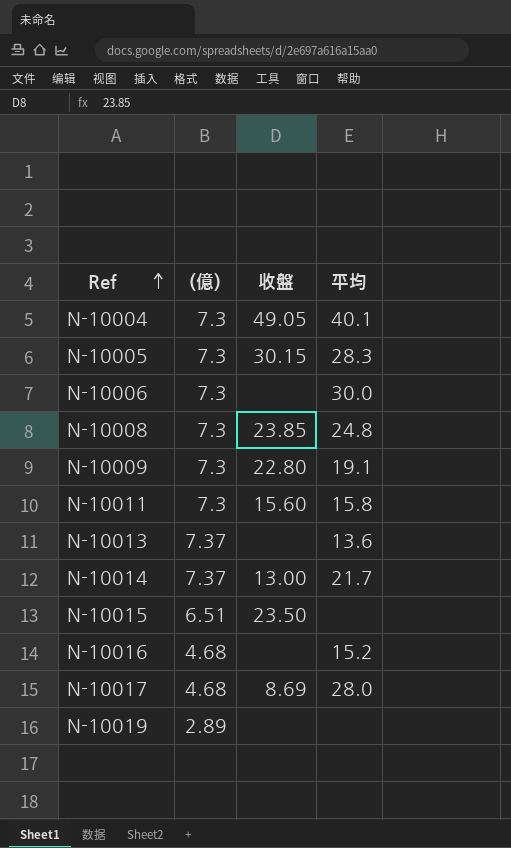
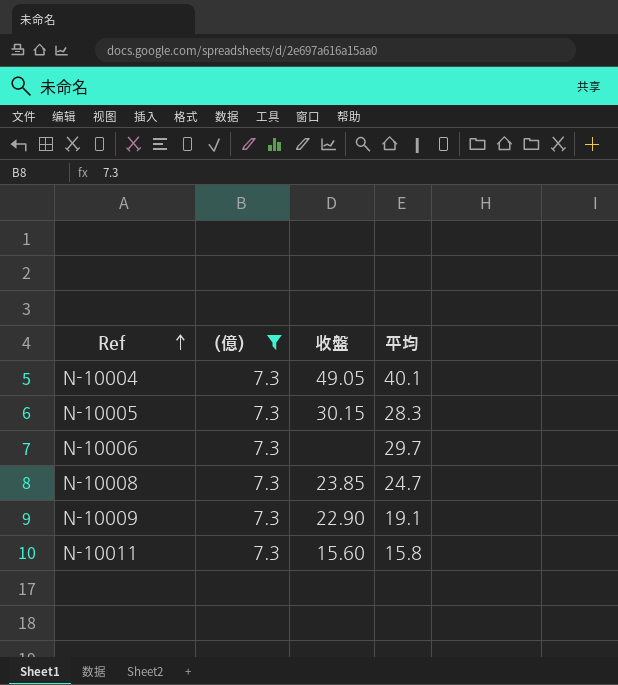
filter: none -> (億) = 7.3
N-10006 | 平均: 30.0 -> 29.7
N-10008 | 平均: 24.8 -> 24.7
N-10009 | 收盤: 22.80 -> 22.90

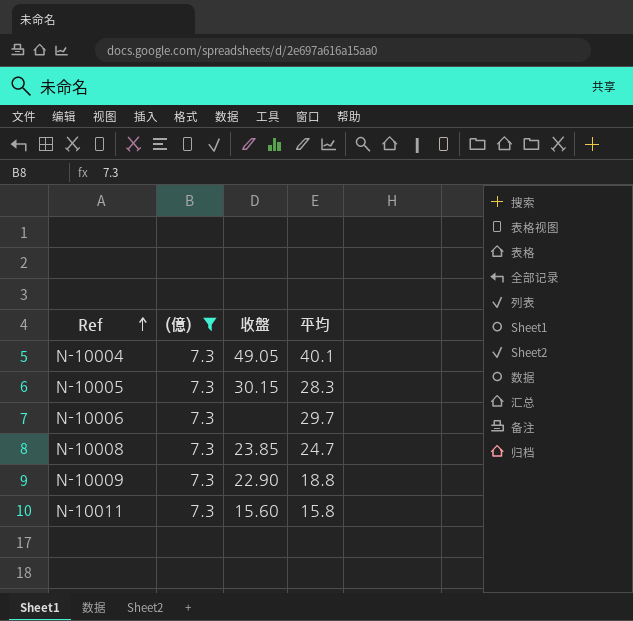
N-10009 | 平均: 19.1 -> 18.8

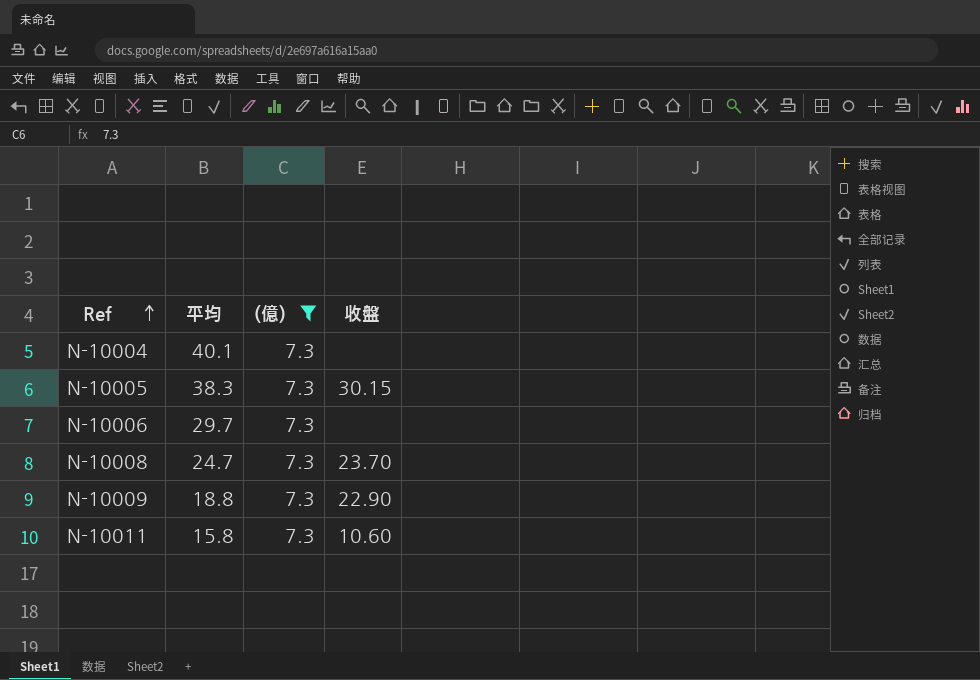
column 平均 | position: 4 -> 2
N-10004 | 收盤: 49.05 -> none
N-10005 | 平均: 28.3 -> 38.3
N-10008 | 收盤: 23.85 -> 23.70
N-10011 | 收盤: 15.60 -> 10.60

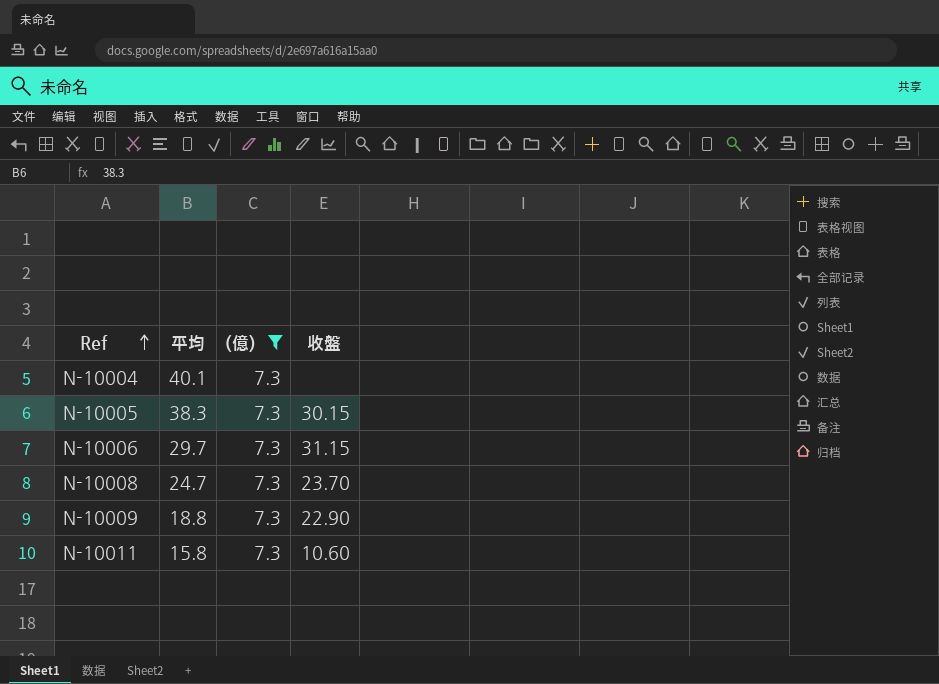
N-10006 | 收盤: none -> 31.15

